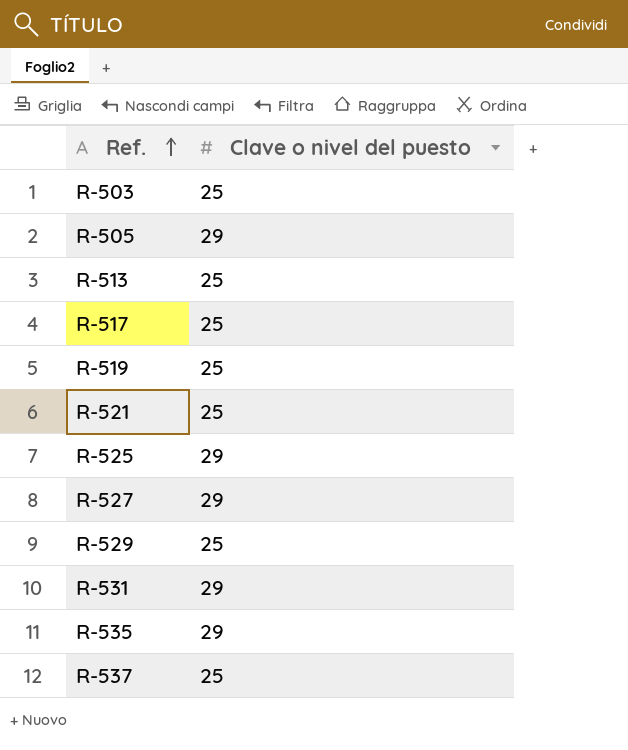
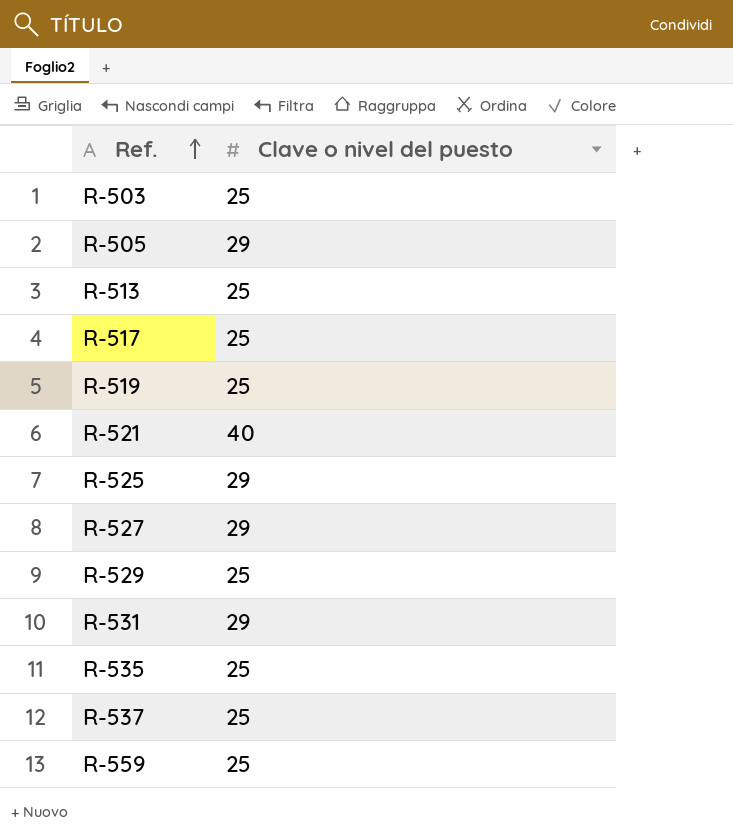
R-521 | Clave o nivel del puesto: 25 -> 40
R-535 | Clave o nivel del puesto: 29 -> 25
row R-559: none -> 25

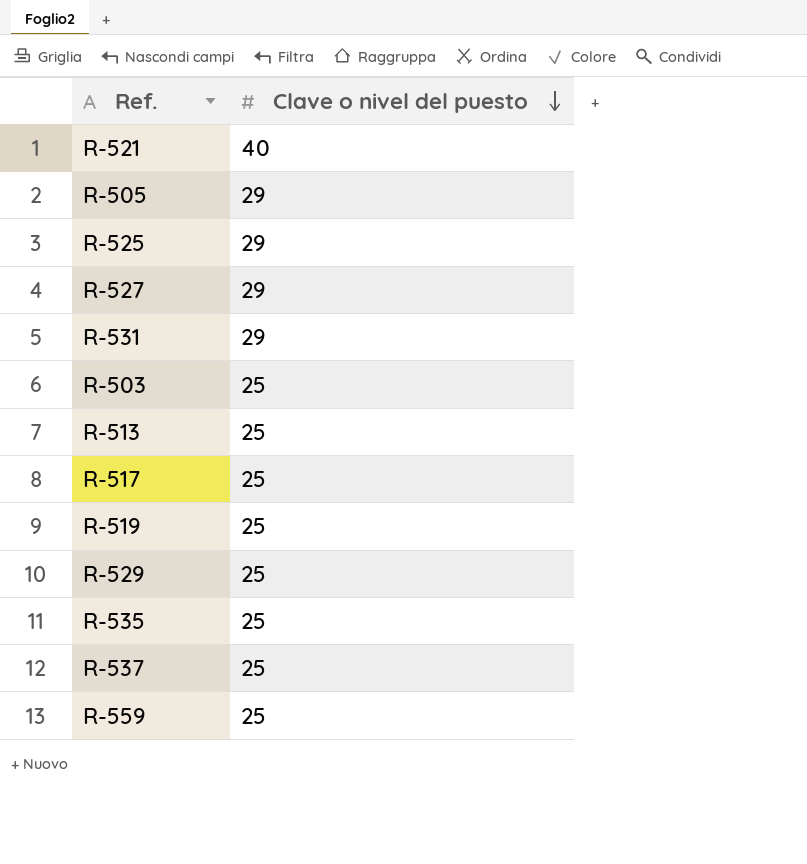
row order: Ref. ascending -> Clave o nivel del puesto descending

